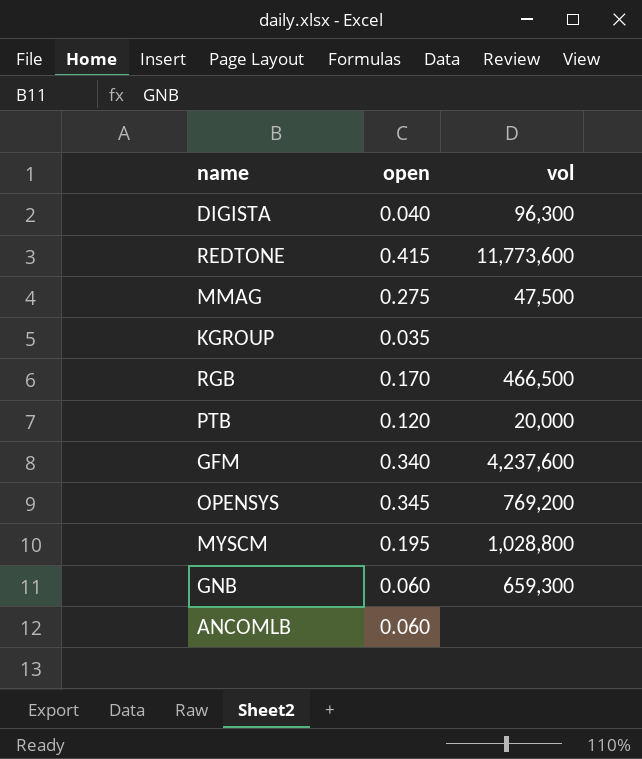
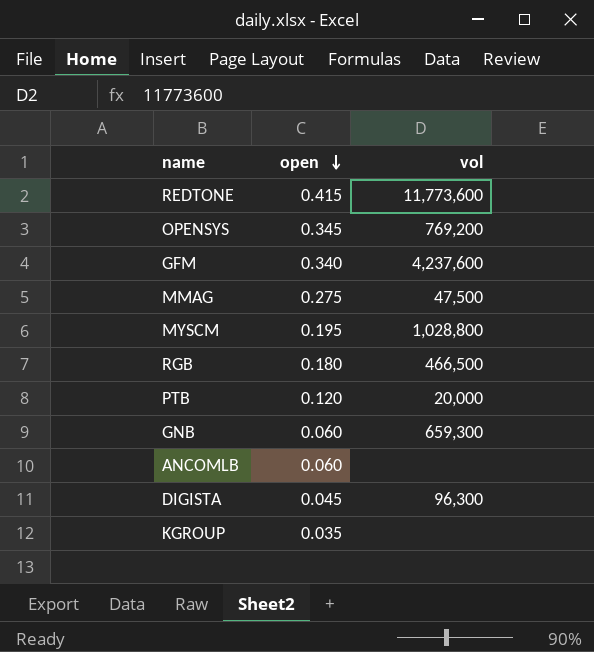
row order: none -> open descending
RGB | open: 0.170 -> 0.180
DIGISTA | open: 0.040 -> 0.045

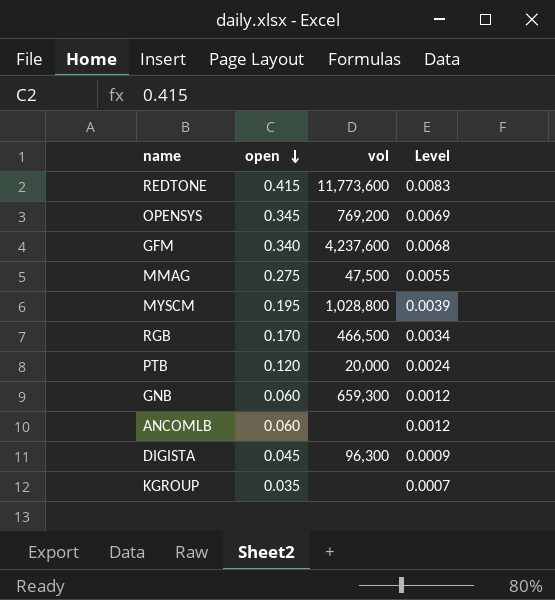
column Level | formula: none -> [open] * 0.02
RGB | open: 0.180 -> 0.170

